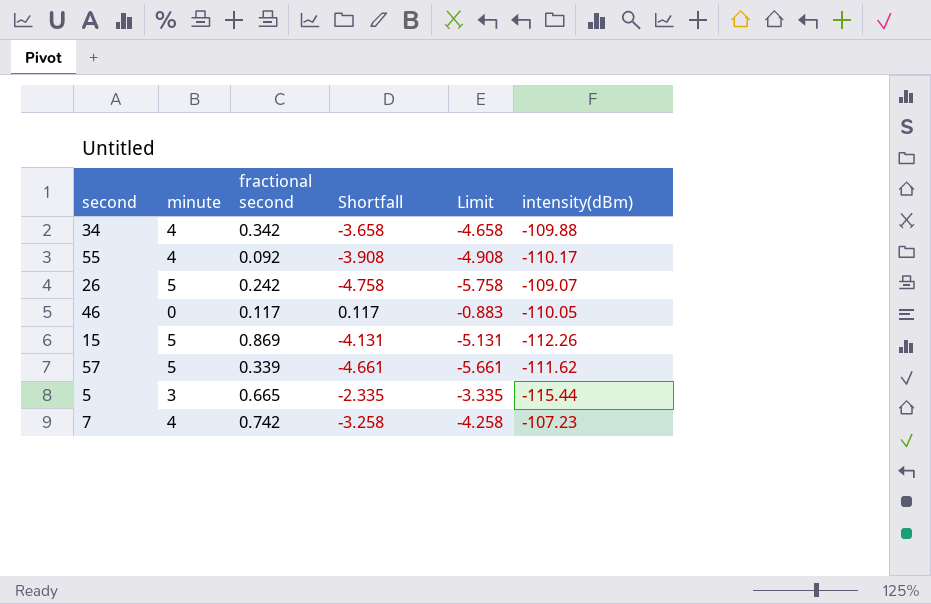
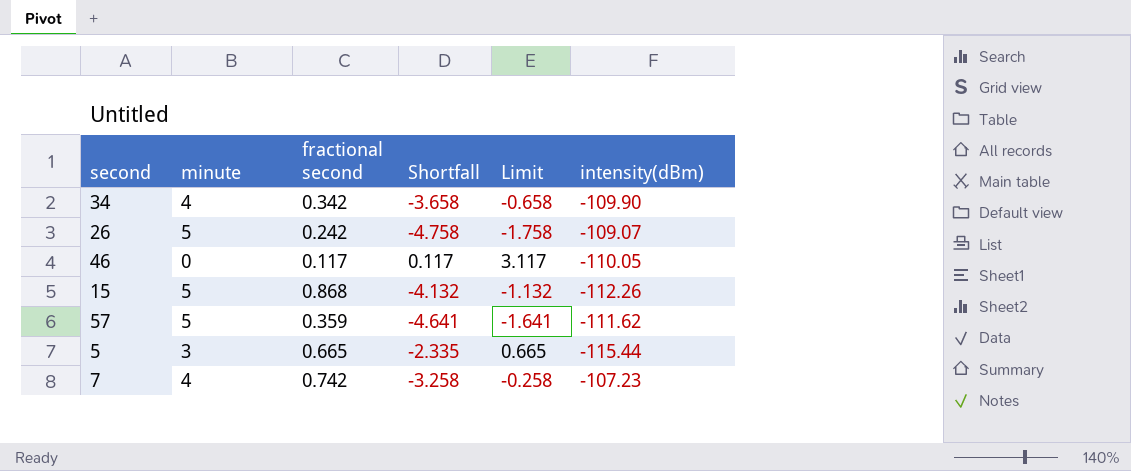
column Limit | formula: [Shortfall] - 1 -> [Shortfall] + 3
row 55: 4 | 0.092 | -3.908 | -4.908 | -110.17 -> none
34 | intensity(dBm): -109.88 -> -109.90
15 | fractional second: 0.869 -> 0.868
15 | Shortfall: -4.131 -> -4.132
57 | fractional second: 0.339 -> 0.359
57 | Shortfall: -4.661 -> -4.641

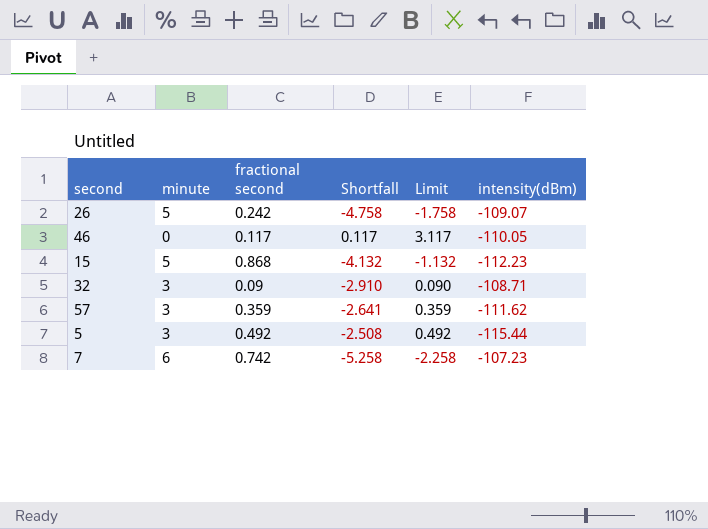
row 34: 4 | 0.342 | -3.658 | -0.658 | -109.90 -> none
15 | intensity(dBm): -112.26 -> -112.23
row 32: none -> 3 | 0.09 | -2.910 | 0.090 | -108.71
57 | minute: 5 -> 3
57 | Shortfall: -4.641 -> -2.641
57 | Limit: -1.641 -> 0.359
5 | fractional second: 0.665 -> 0.492
5 | Shortfall: -2.335 -> -2.508
5 | Limit: 0.665 -> 0.492
7 | minute: 4 -> 6
7 | Shortfall: -3.258 -> -5.258
7 | Limit: -0.258 -> -2.258

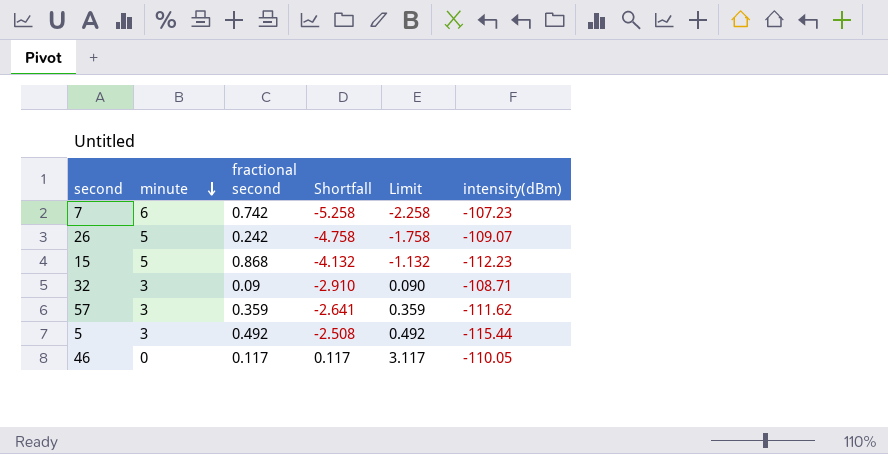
row order: none -> minute descending

